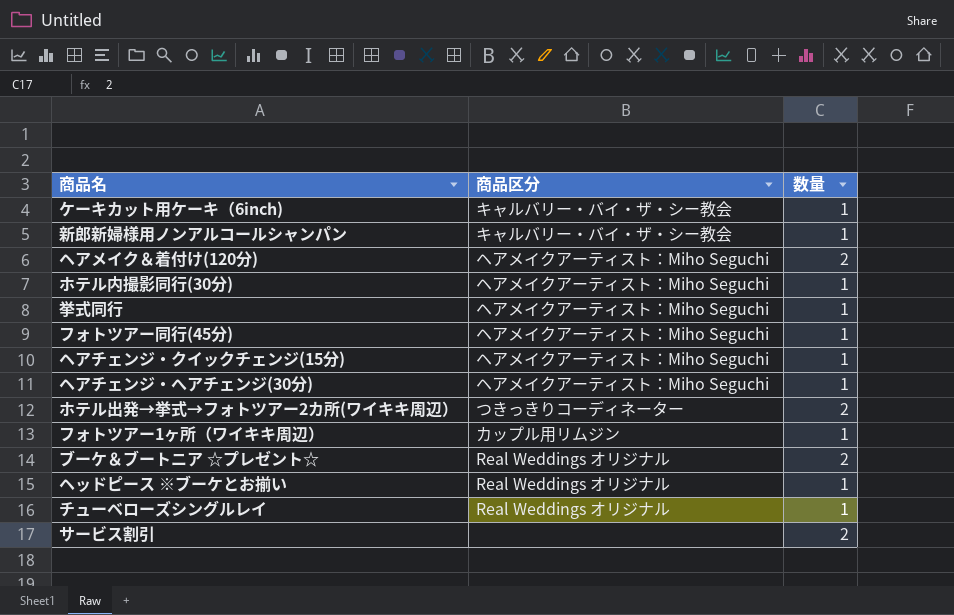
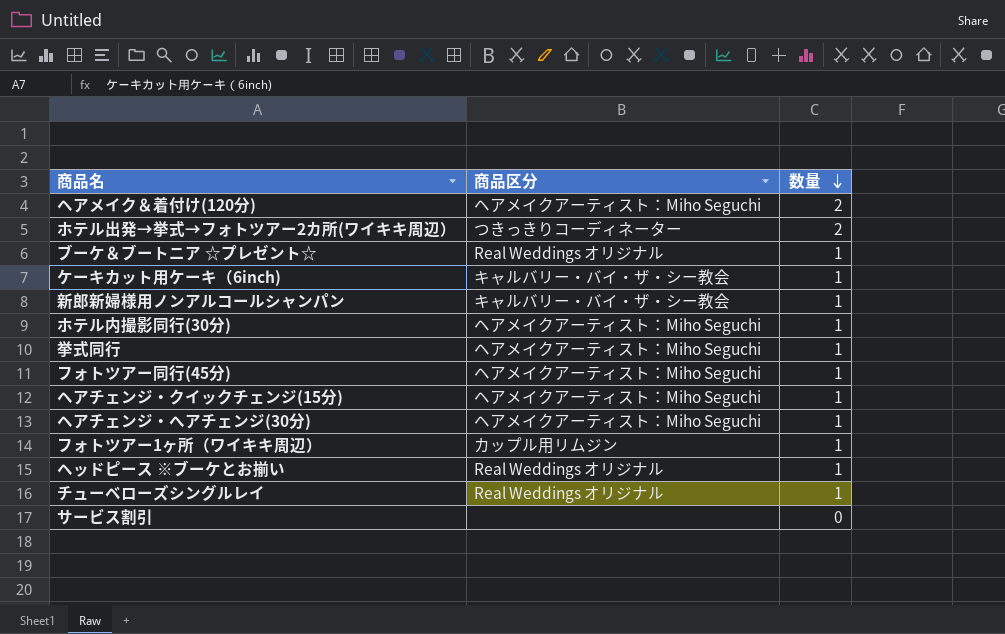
row order: none -> 数量 descending
ブーケ＆ブートニア ☆プレゼント☆ | 数量: 2 -> 1
サービス割引 | 数量: 2 -> 0

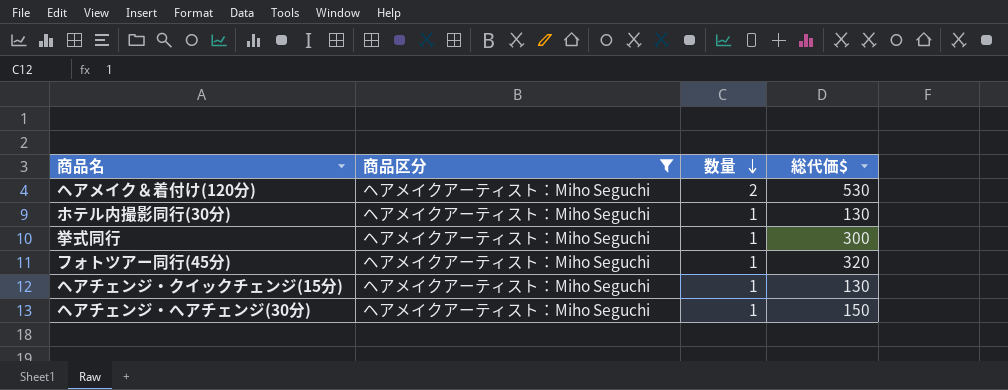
filter: none -> 商品区分 = ヘアメイクアーティスト：Miho Seguchi
column 総代価$ | position: none -> 4

